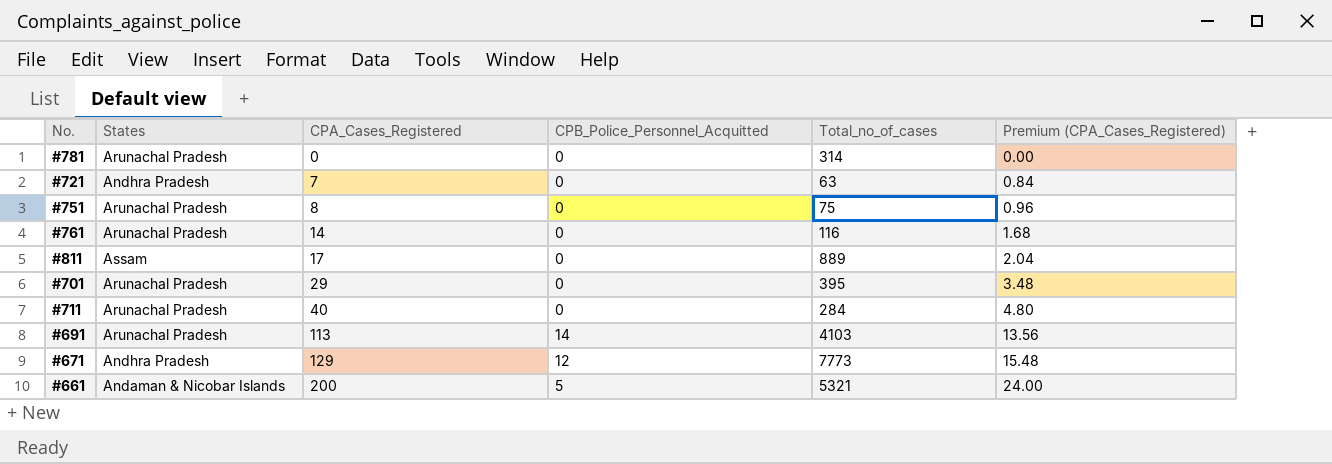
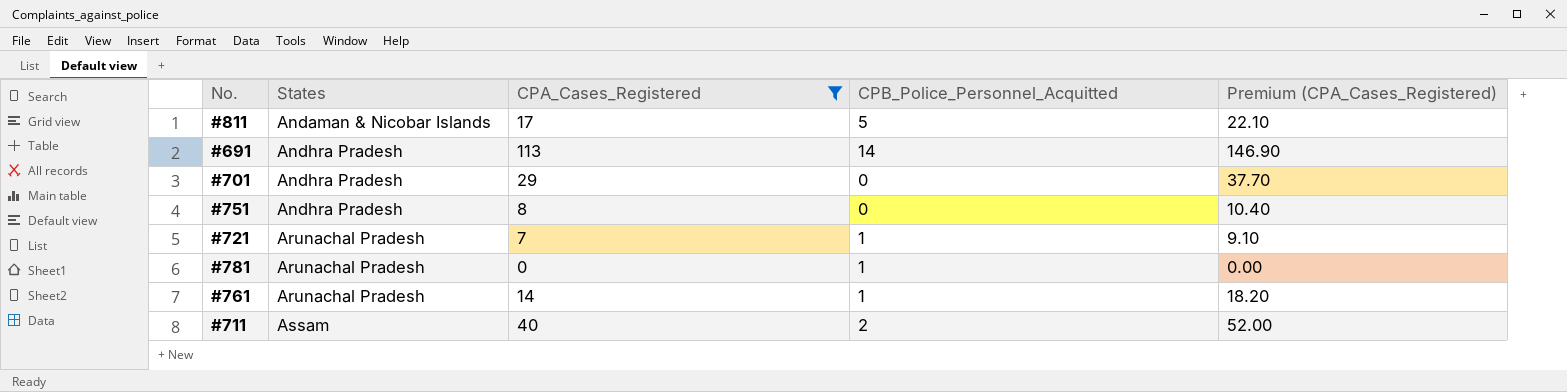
filter: none -> CPA_Cases_Registered <= 113
row order: CPA_Cases_Registered ascending -> States ascending
column Total_no_of_cases | position: 5 -> none
column Premium (CPA_Cases_Registered) | formula: [CPA_Cases_Registered] * 0.12 -> [CPA_Cases_Registered] * 1.3
#811 | States: Assam -> Andaman & Nicobar Islands
#811 | CPB_Police_Personnel_Acquitted: 0 -> 5
#691 | States: Arunachal Pradesh -> Andhra Pradesh
#701 | States: Arunachal Pradesh -> Andhra Pradesh
#751 | States: Arunachal Pradesh -> Andhra Pradesh
#721 | States: Andhra Pradesh -> Arunachal Pradesh
#721 | CPB_Police_Personnel_Acquitted: 0 -> 1
#781 | CPB_Police_Personnel_Acquitted: 0 -> 1
#761 | CPB_Police_Personnel_Acquitted: 0 -> 1
#711 | States: Arunachal Pradesh -> Assam
#711 | CPB_Police_Personnel_Acquitted: 0 -> 2

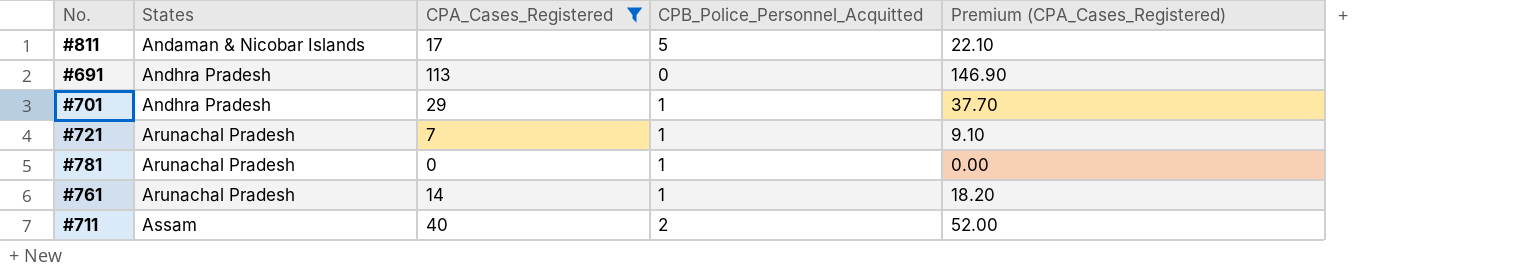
row #751: Andhra Pradesh | 8 | 0 | 10.40 -> none
#691 | CPB_Police_Personnel_Acquitted: 14 -> 0
#701 | CPB_Police_Personnel_Acquitted: 0 -> 1

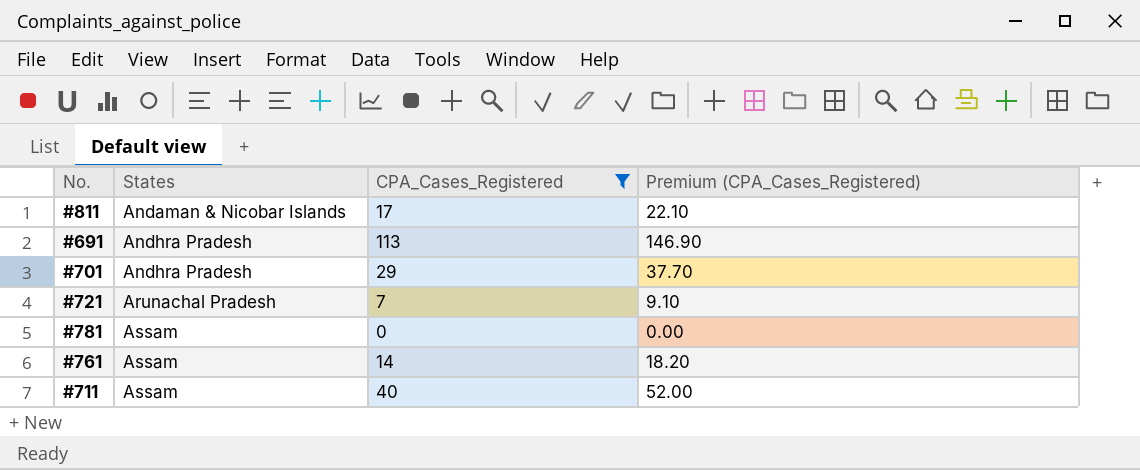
column CPB_Police_Personnel_Acquitted | position: 4 -> none
#781 | States: Arunachal Pradesh -> Assam
#761 | States: Arunachal Pradesh -> Assam

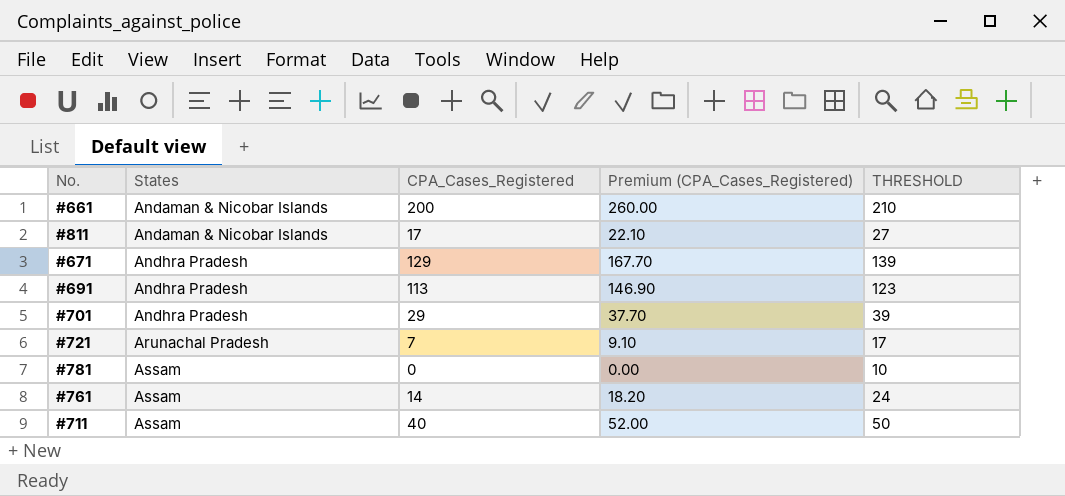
filter: CPA_Cases_Registered <= 113 -> none
column THRESHOLD | formula: none -> [CPA_Cases_Registered] + 10

